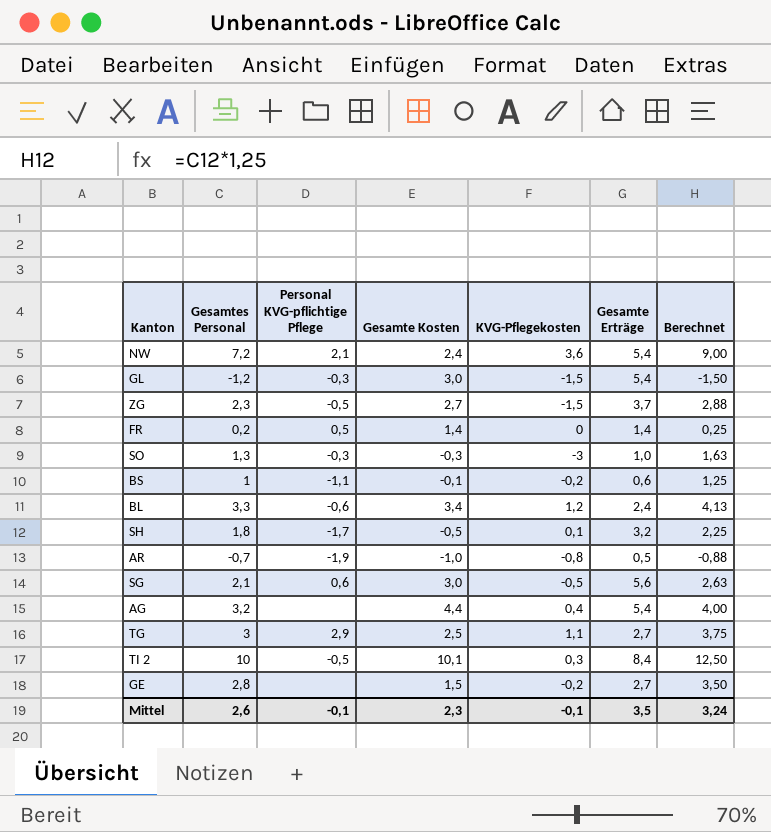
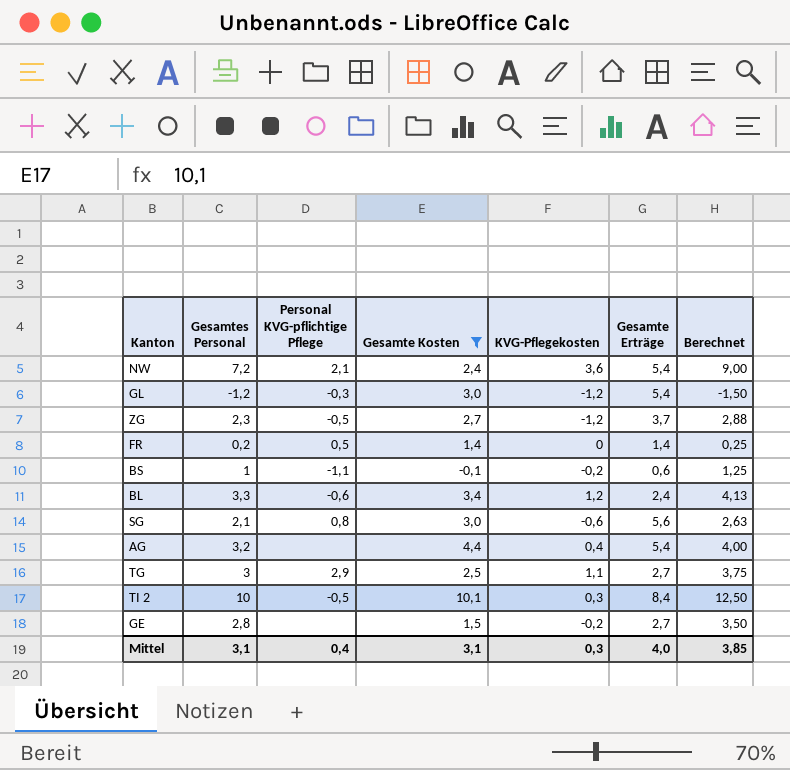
filter: none -> Gesamte Kosten >= -0,1
GL | KVG-Pflegekosten: -1,5 -> -1,2
ZG | KVG-Pflegekosten: -1,5 -> -1,2
SG | Personal KVG-pflichtige Pflege: 0,6 -> 0,8
SG | KVG-Pflegekosten: -0,5 -> -0,6
Mittel | Gesamtes Personal: 2,6 -> 3,1
Mittel | Personal KVG-pflichtige Pflege: -0,1 -> 0,4
Mittel | Gesamte Kosten: 2,3 -> 3,1
Mittel | KVG-Pflegekosten: -0,1 -> 0,3
Mittel | Gesamte Erträge: 3,5 -> 4,0
Mittel | Berechnet: 3,24 -> 3,85

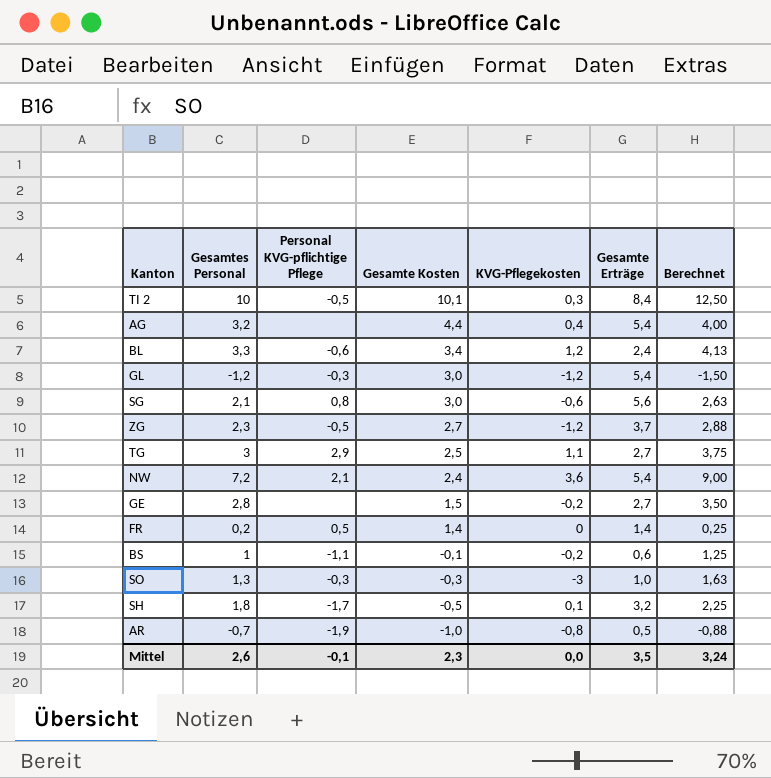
filter: Gesamte Kosten >= -0,1 -> none
row order: none -> Gesamte Kosten descending
Mittel | Gesamtes Personal: 3,1 -> 2,6
Mittel | Personal KVG-pflichtige Pflege: 0,4 -> -0,1
Mittel | Gesamte Kosten: 3,1 -> 2,3
Mittel | KVG-Pflegekosten: 0,3 -> 0,0
Mittel | Gesamte Erträge: 4,0 -> 3,5
Mittel | Berechnet: 3,85 -> 3,24

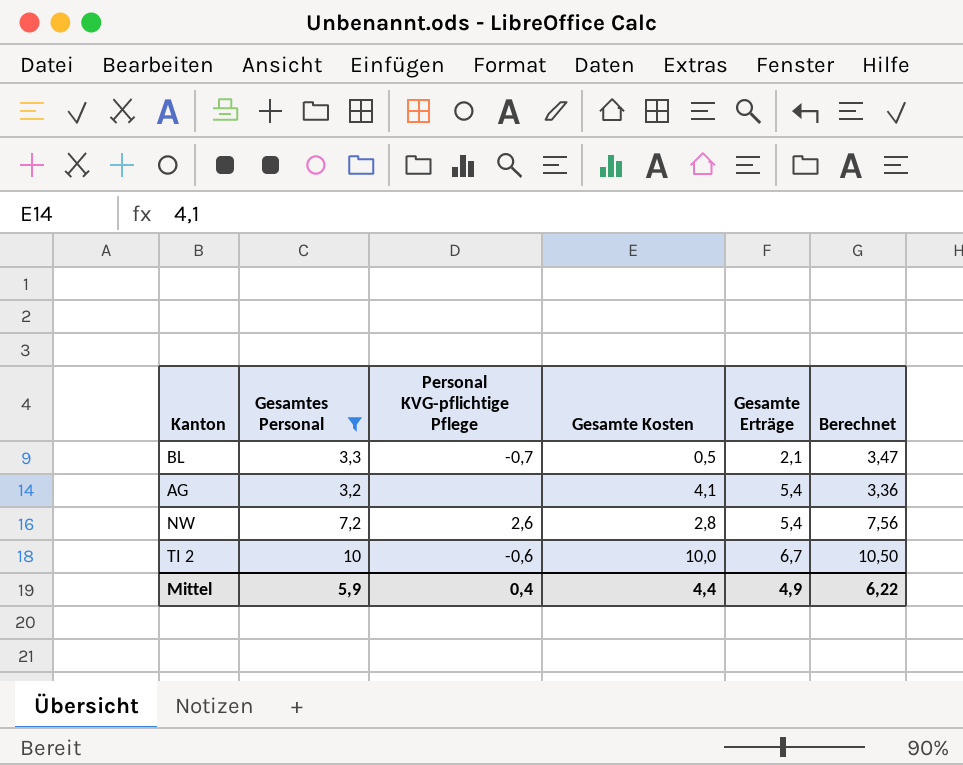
filter: none -> Gesamtes Personal >= 3,2
row order: Gesamte Kosten descending -> Gesamte Erträge ascending
column KVG-Pflegekosten | position: 5 -> none
column Berechnet | formula: [Gesamtes Personal] * 1,25 -> [Gesamtes Personal] * 1,05
BL | Personal KVG-pflichtige Pflege: -0,6 -> -0,7
BL | Gesamte Kosten: 3,4 -> 0,5
BL | Gesamte Erträge: 2,4 -> 2,1
AG | Gesamte Kosten: 4,4 -> 4,1
NW | Personal KVG-pflichtige Pflege: 2,1 -> 2,6
NW | Gesamte Kosten: 2,4 -> 2,8
TI 2 | Personal KVG-pflichtige Pflege: -0,5 -> -0,6
TI 2 | Gesamte Kosten: 10,1 -> 10,0
TI 2 | Gesamte Erträge: 8,4 -> 6,7
Mittel | Gesamtes Personal: 2,6 -> 5,9
Mittel | Personal KVG-pflichtige Pflege: -0,1 -> 0,4
Mittel | Gesamte Kosten: 2,3 -> 4,4
Mittel | Gesamte Erträge: 3,5 -> 4,9
Mittel | Berechnet: 3,24 -> 6,22

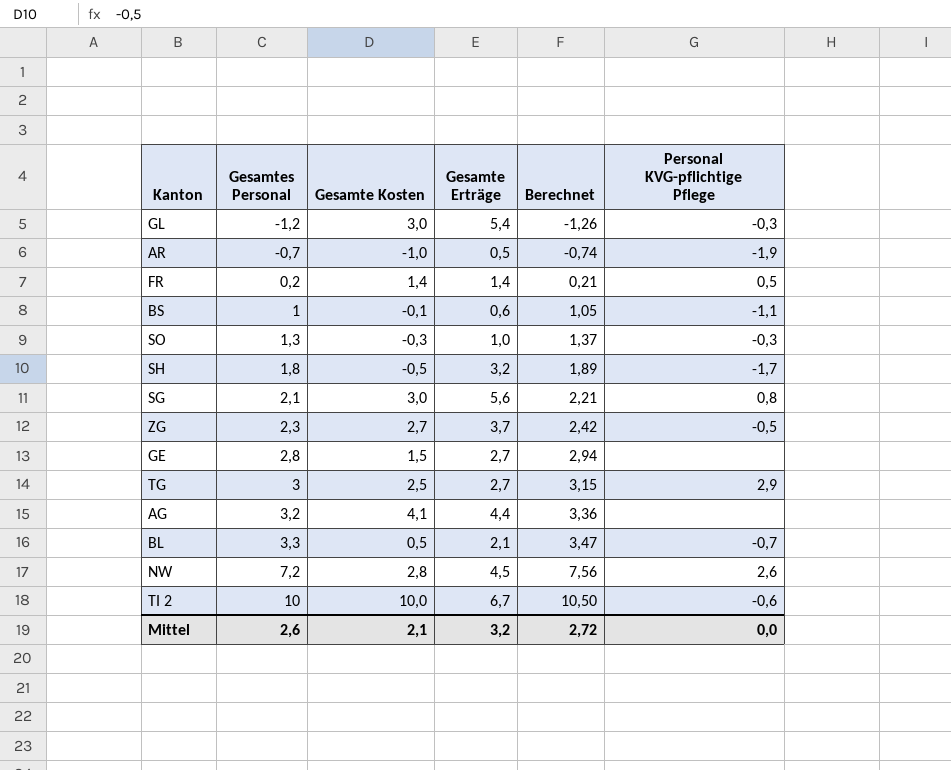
filter: Gesamtes Personal >= 3,2 -> none
row order: Gesamte Erträge ascending -> Gesamtes Personal ascending
column Personal KVG-pflichtige Pflege | position: 3 -> 6
AG | Gesamte Erträge: 5,4 -> 4,4
NW | Gesamte Erträge: 5,4 -> 4,5
Mittel | Gesamtes Personal: 5,9 -> 2,6
Mittel | Gesamte Kosten: 4,4 -> 2,1
Mittel | Gesamte Erträge: 4,9 -> 3,2
Mittel | Berechnet: 6,22 -> 2,72
Mittel | Personal KVG-pflichtige Pflege: 0,4 -> 0,0

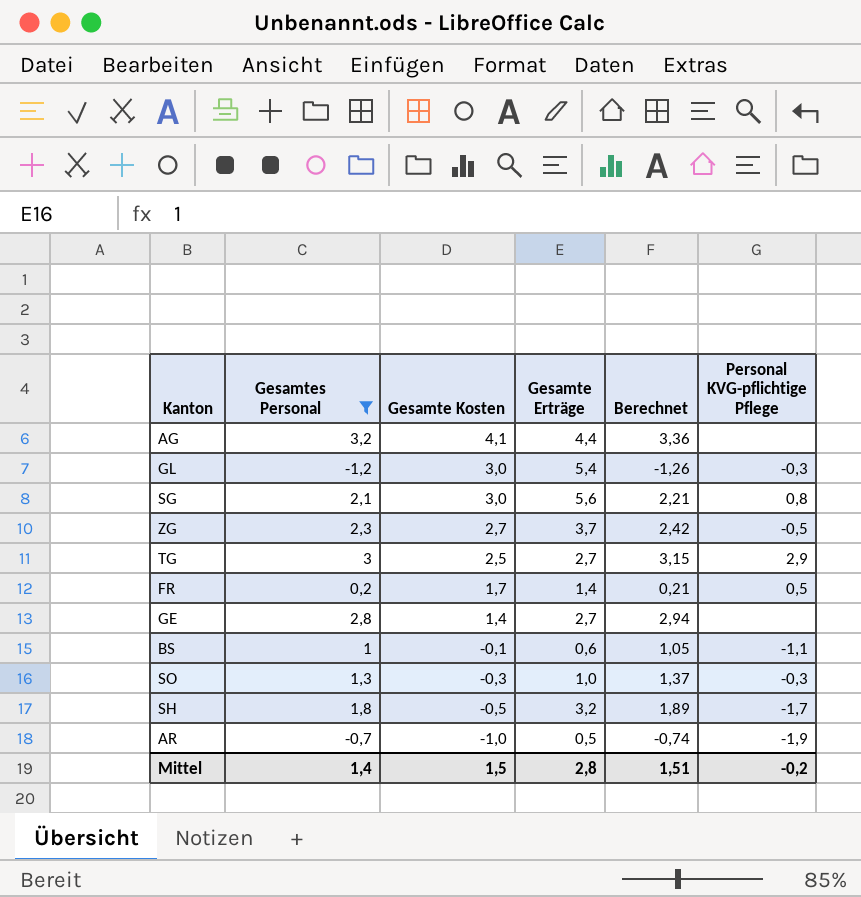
filter: none -> Gesamtes Personal <= 3,2
row order: Gesamtes Personal ascending -> Gesamte Kosten descending
FR | Gesamte Kosten: 1,4 -> 1,7
GE | Gesamte Kosten: 1,5 -> 1,4
Mittel | Gesamtes Personal: 2,6 -> 1,4
Mittel | Gesamte Kosten: 2,1 -> 1,5
Mittel | Gesamte Erträge: 3,2 -> 2,8
Mittel | Berechnet: 2,72 -> 1,51
Mittel | Personal KVG-pflichtige Pflege: 0,0 -> -0,2

